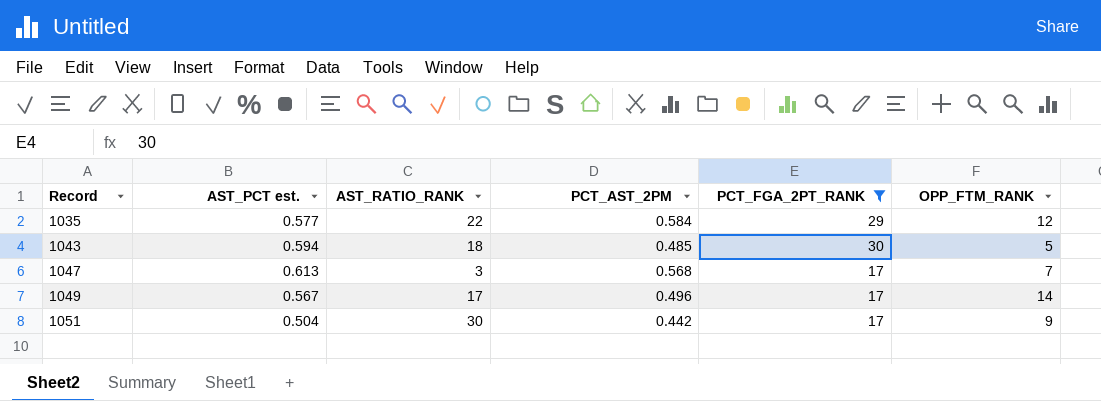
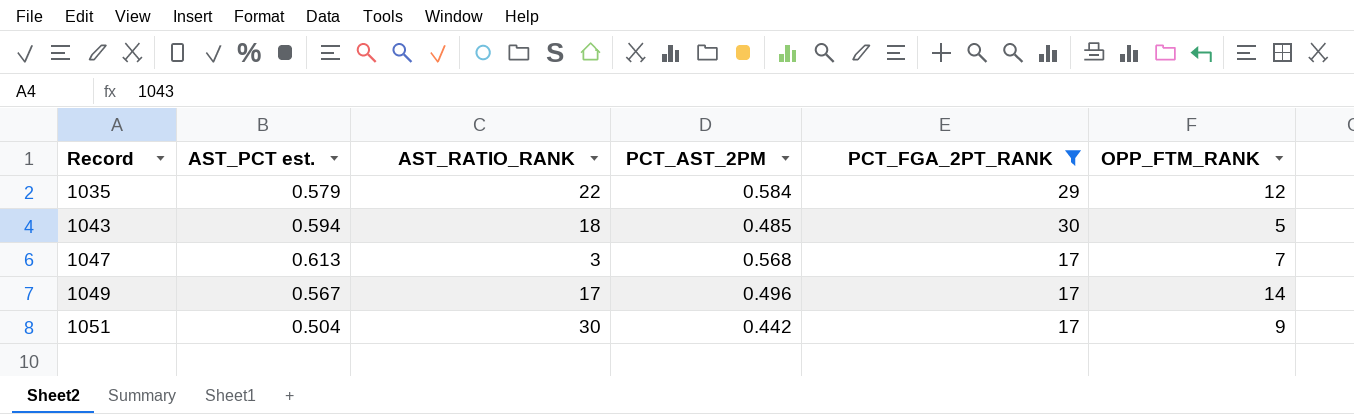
1035 | AST_PCT est.: 0.577 -> 0.579

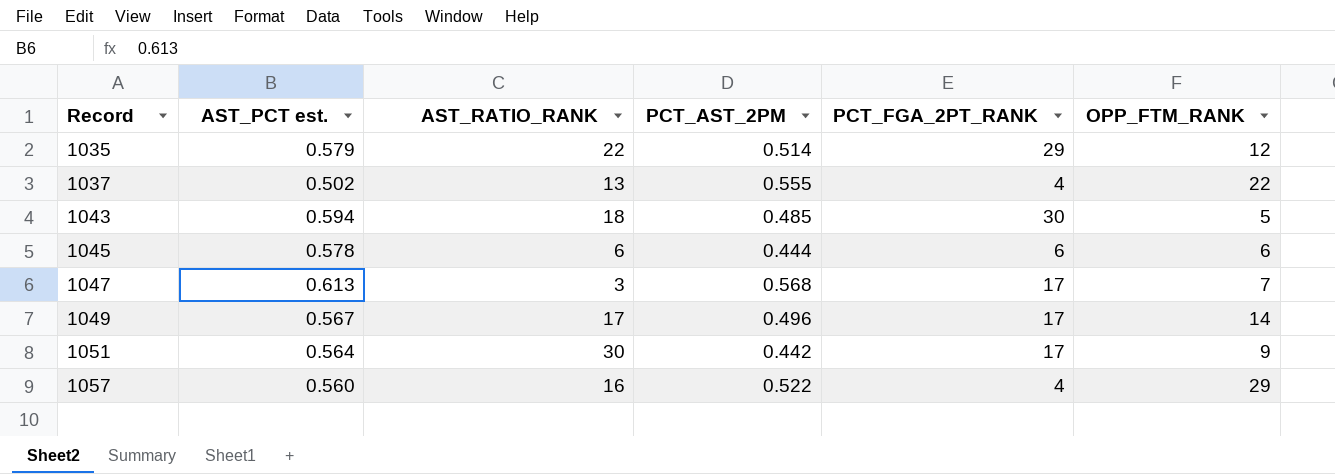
filter: PCT_FGA_2PT_RANK >= 17 -> none
1035 | PCT_AST_2PM: 0.584 -> 0.514
1051 | AST_PCT est.: 0.504 -> 0.564

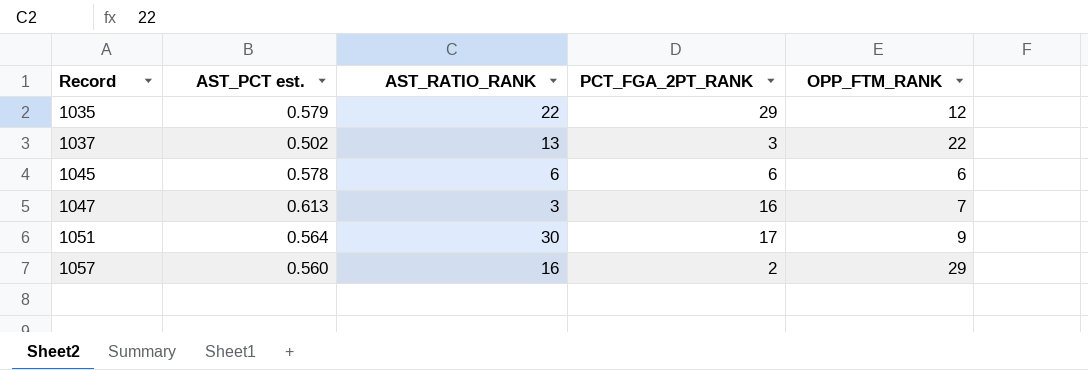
column PCT_AST_2PM | position: 4 -> none
row 1043: 0.594 | 18 | 0.485 | 30 | 5 -> none
row 1049: 0.567 | 17 | 0.496 | 17 | 14 -> none
1037 | PCT_FGA_2PT_RANK: 4 -> 3
1047 | PCT_FGA_2PT_RANK: 17 -> 16
1057 | PCT_FGA_2PT_RANK: 4 -> 2

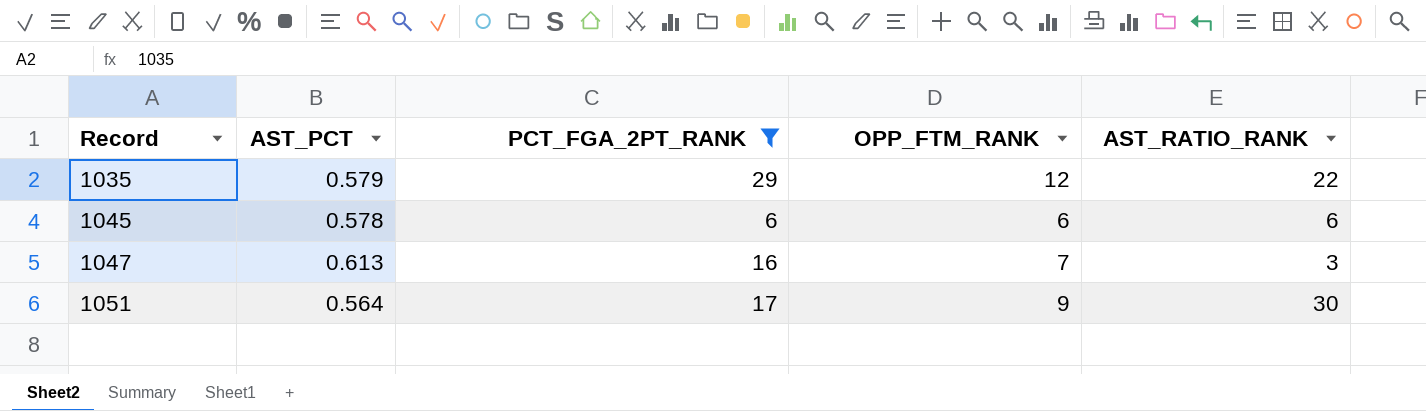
filter: none -> PCT_FGA_2PT_RANK >= 6
column name: AST_PCT est. -> AST_PCT
column AST_RATIO_RANK | position: 3 -> 5

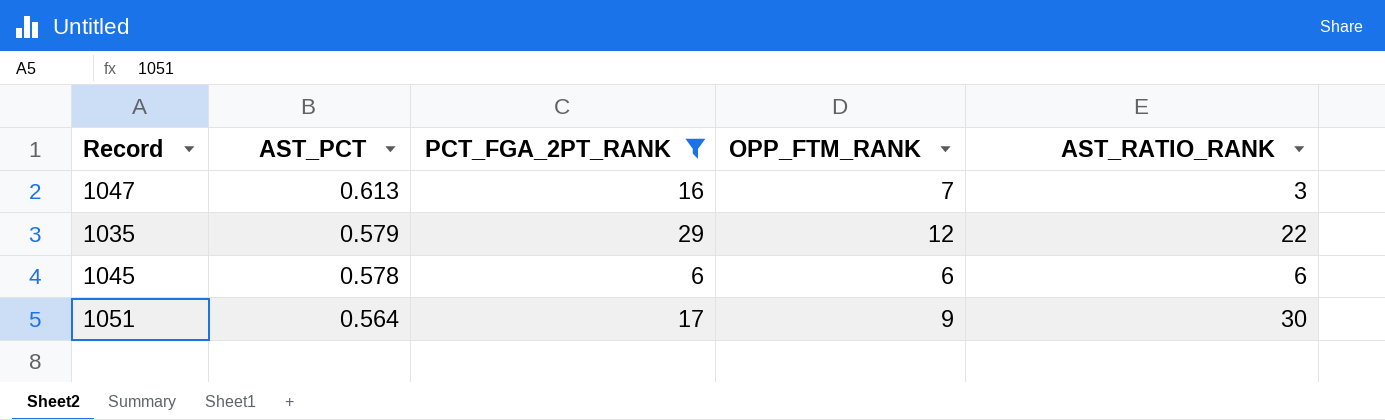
row order: Record ascending -> AST_PCT descending

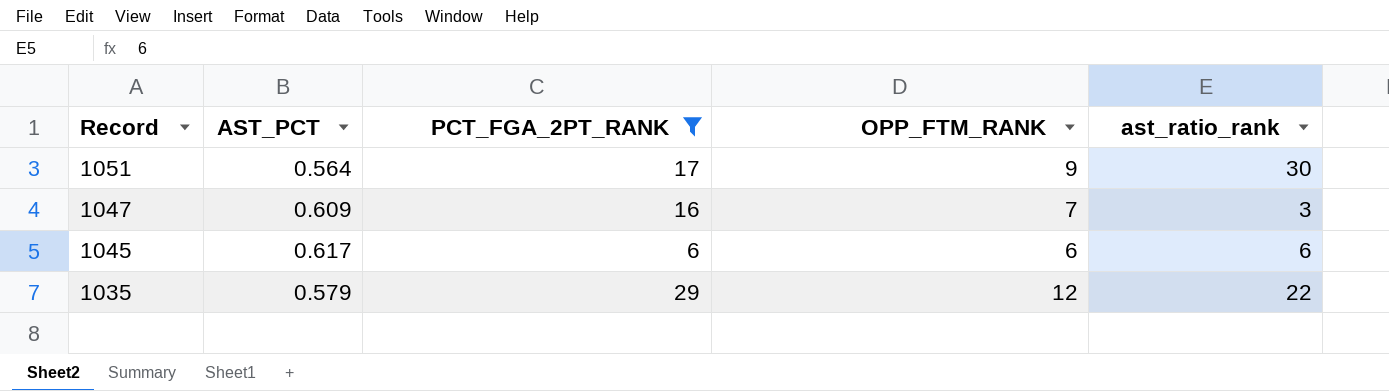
row order: AST_PCT descending -> Record descending
column name: AST_RATIO_RANK -> ast_ratio_rank
1047 | AST_PCT: 0.613 -> 0.609
1045 | AST_PCT: 0.578 -> 0.617

